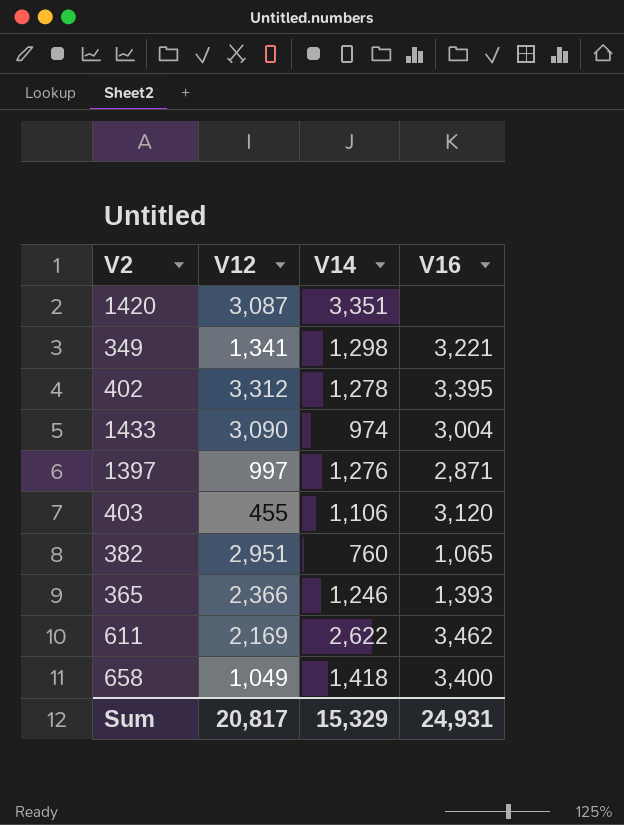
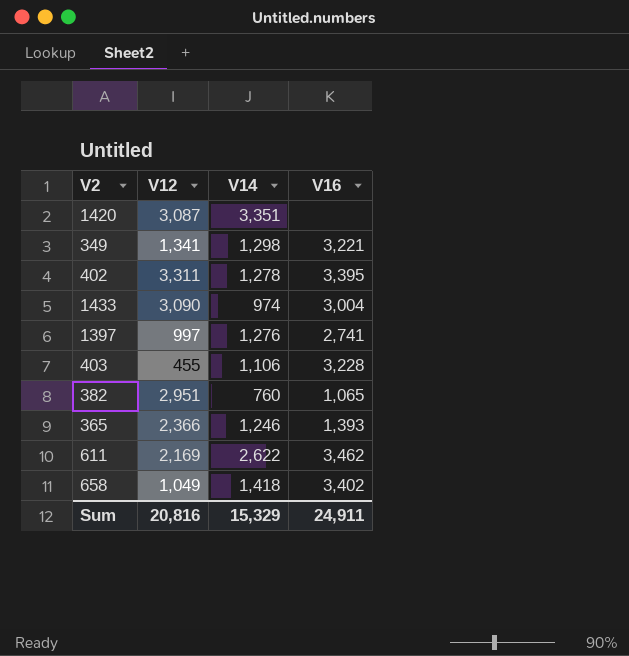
402 | V12: 3,312 -> 3,311
1397 | V16: 2,871 -> 2,741
403 | V16: 3,120 -> 3,228
658 | V16: 3,400 -> 3,402
Sum | V12: 20,817 -> 20,816
Sum | V16: 24,931 -> 24,911

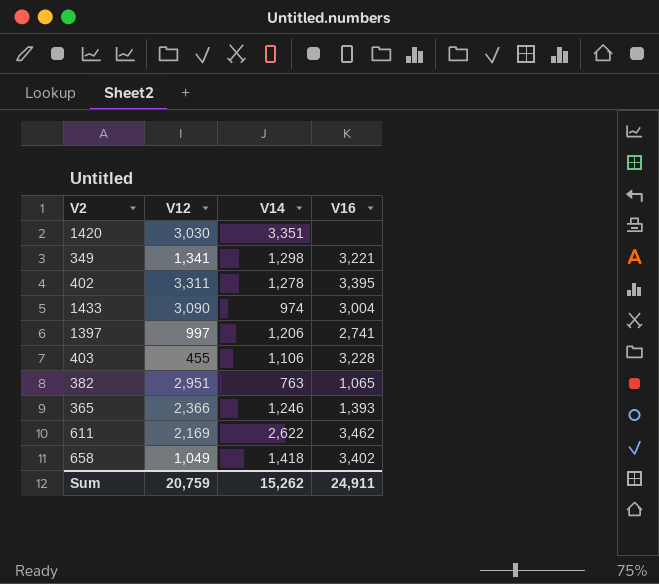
1420 | V12: 3,087 -> 3,030
1397 | V14: 1,276 -> 1,206
382 | V14: 760 -> 763
Sum | V12: 20,816 -> 20,759
Sum | V14: 15,329 -> 15,262

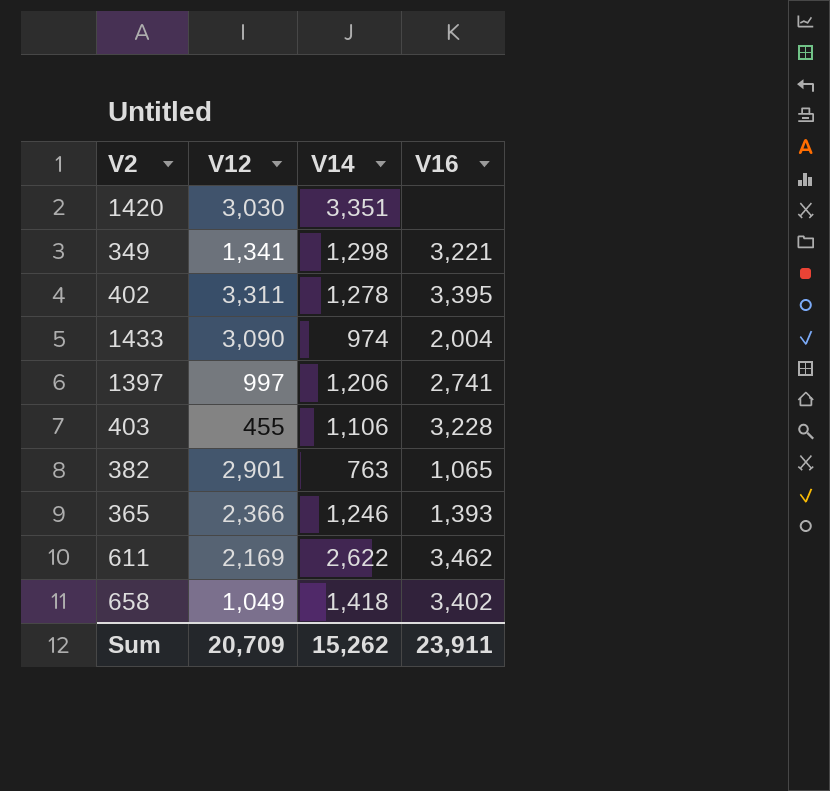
1433 | V16: 3,004 -> 2,004
382 | V12: 2,951 -> 2,901
Sum | V12: 20,759 -> 20,709
Sum | V16: 24,911 -> 23,911

